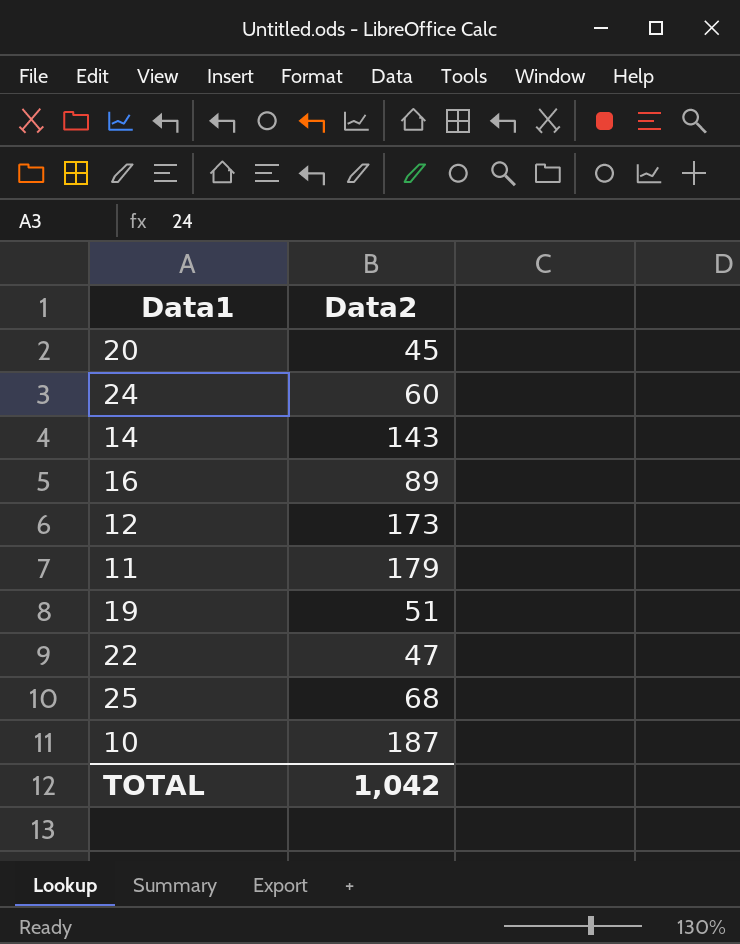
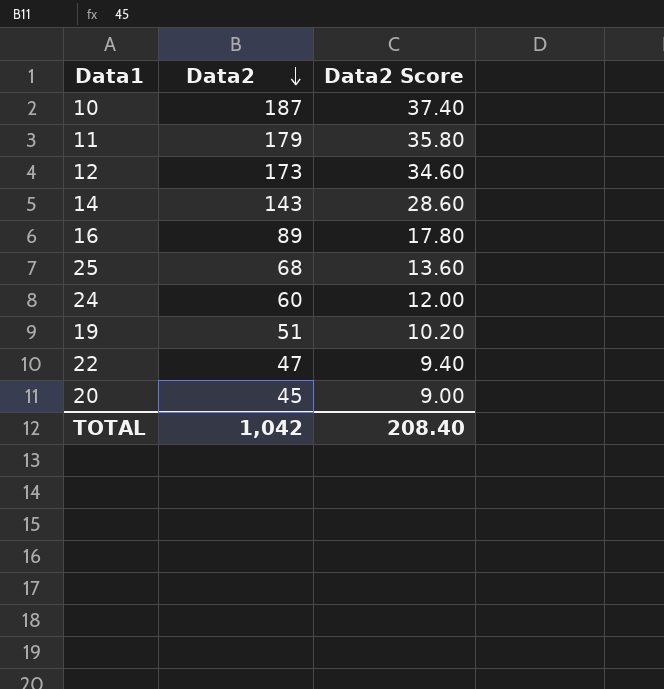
row order: none -> Data2 descending
column Data2 Score | formula: none -> [Data2] * 0.2

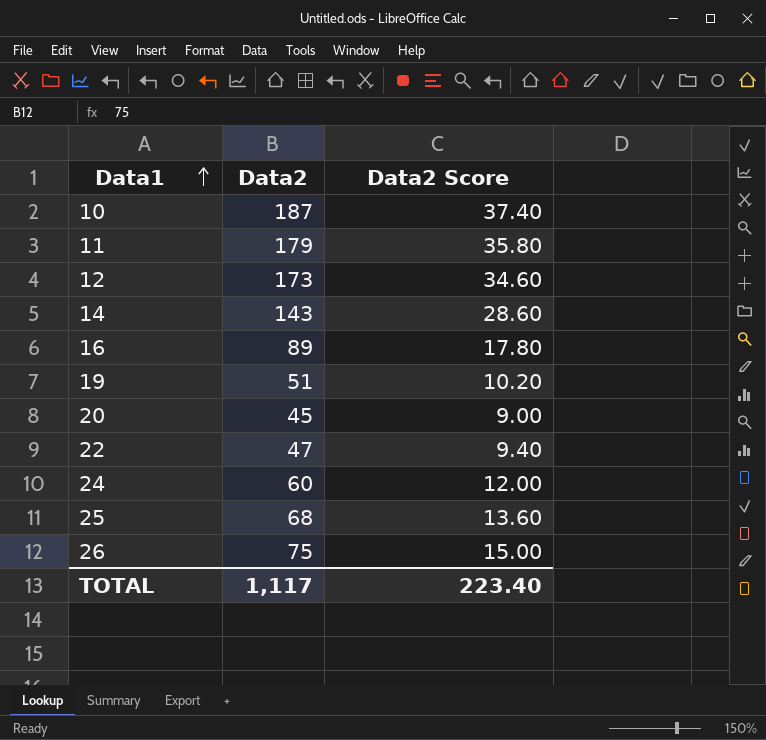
row order: Data2 descending -> Data1 ascending
row 26: none -> 75 | 15.00
TOTAL | Data2: 1,042 -> 1,117
TOTAL | Data2 Score: 208.40 -> 223.40

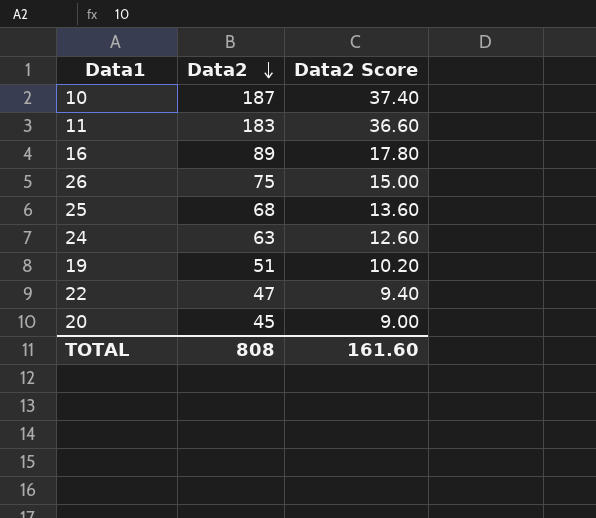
row order: Data1 ascending -> Data2 descending
row 12: 173 | 34.60 -> none
row 14: 143 | 28.60 -> none
11 | Data2: 179 -> 183
11 | Data2 Score: 35.80 -> 36.60
24 | Data2: 60 -> 63
24 | Data2 Score: 12.00 -> 12.60
TOTAL | Data2: 1,117 -> 808
TOTAL | Data2 Score: 223.40 -> 161.60

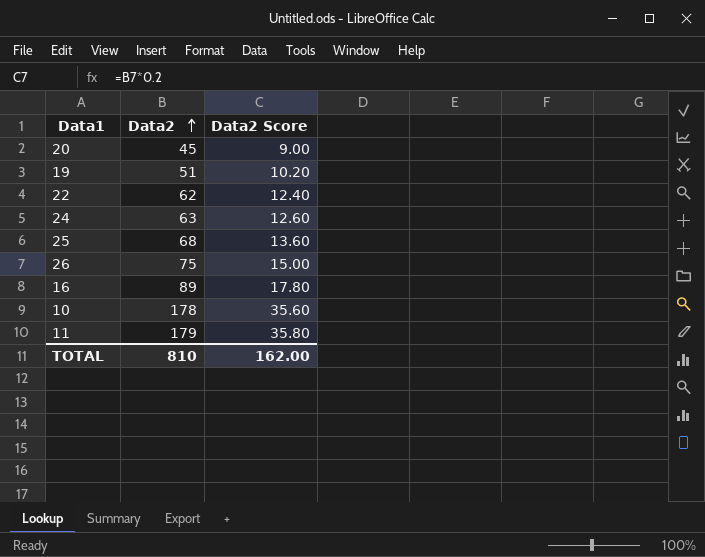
row order: Data2 descending -> Data2 ascending
22 | Data2: 47 -> 62
22 | Data2 Score: 9.40 -> 12.40
10 | Data2: 187 -> 178
10 | Data2 Score: 37.40 -> 35.60
11 | Data2: 183 -> 179
11 | Data2 Score: 36.60 -> 35.80
TOTAL | Data2: 808 -> 810
TOTAL | Data2 Score: 161.60 -> 162.00

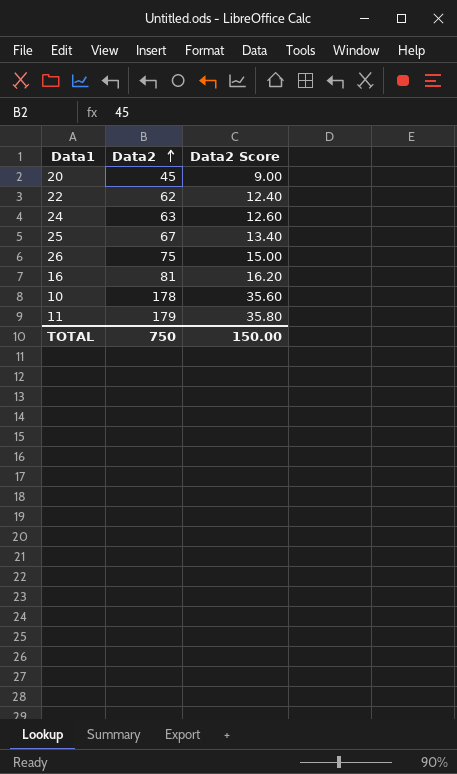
row 19: 51 | 10.20 -> none
25 | Data2: 68 -> 67
25 | Data2 Score: 13.60 -> 13.40
16 | Data2: 89 -> 81
16 | Data2 Score: 17.80 -> 16.20
TOTAL | Data2: 810 -> 750
TOTAL | Data2 Score: 162.00 -> 150.00

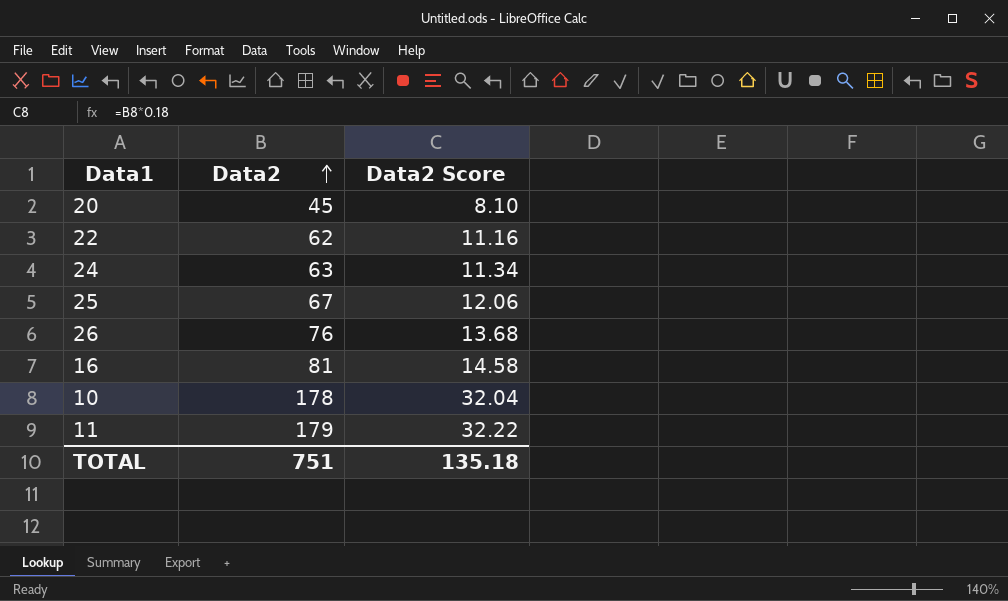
column Data2 Score | formula: [Data2] * 0.2 -> [Data2] * 0.18
26 | Data2: 75 -> 76
TOTAL | Data2: 750 -> 751
TOTAL | Data2 Score: 150.00 -> 135.18

